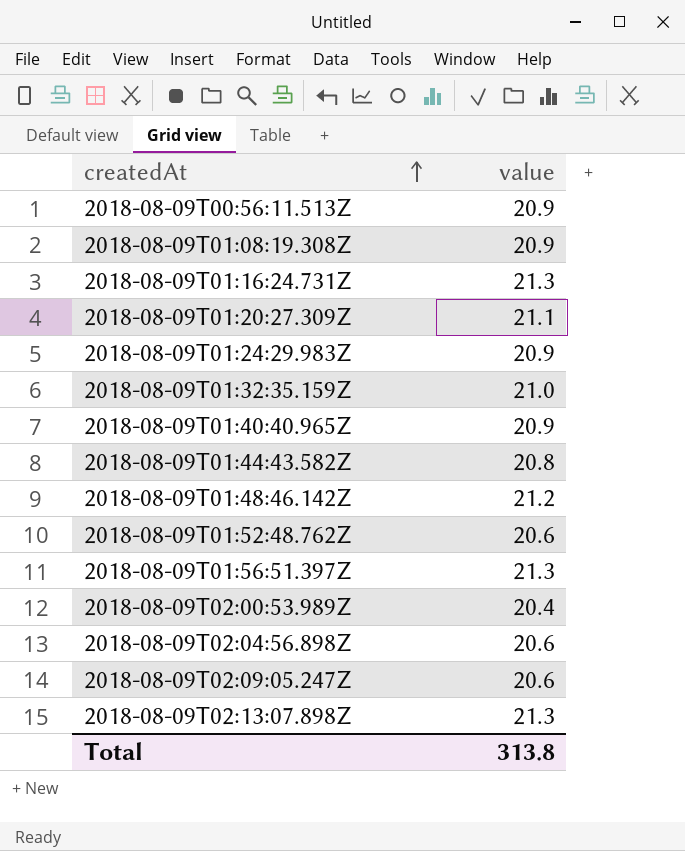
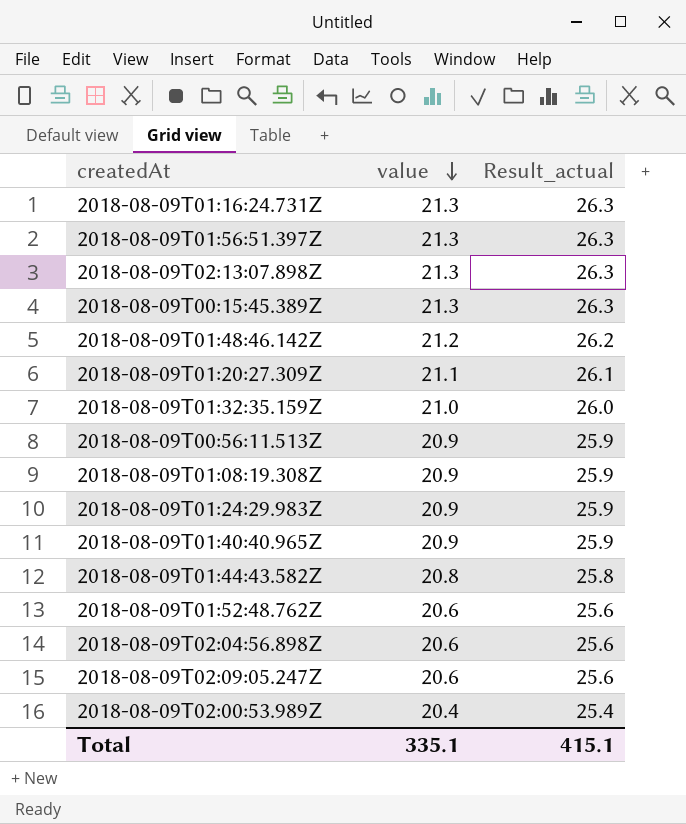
row order: createdAt ascending -> value descending
column Result_actual | formula: none -> [value] + 5
row 2018-08-09T00:15:45.389Z: none -> 21.3 | 26.3
Total | value: 313.8 -> 335.1

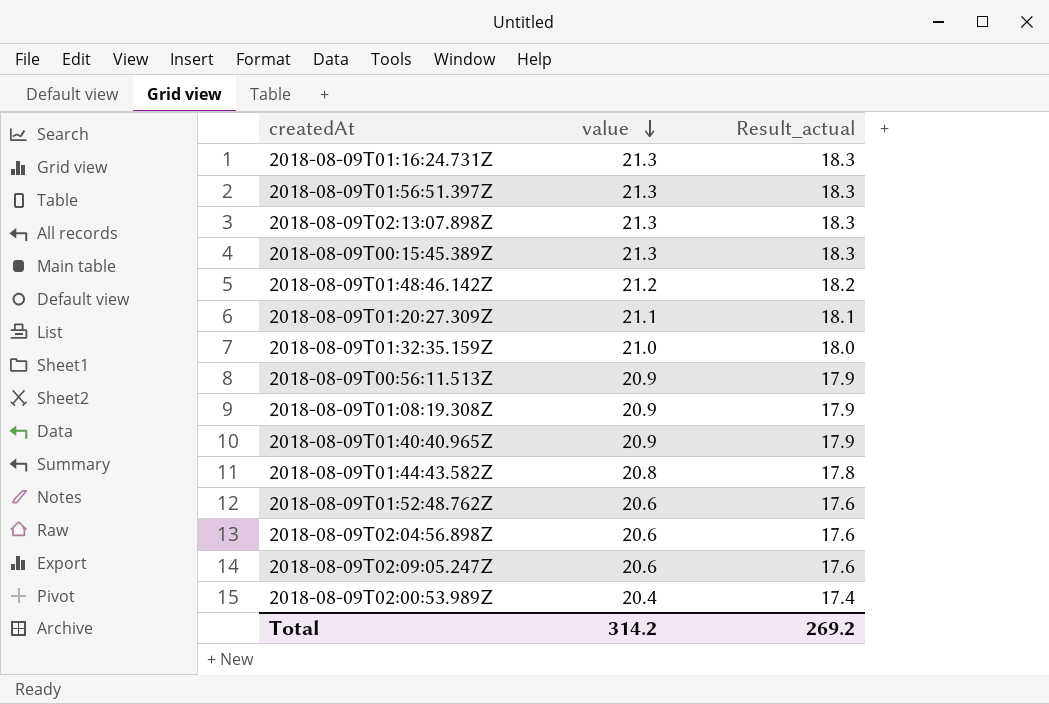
column Result_actual | formula: [value] + 5 -> [value] - 3
row 2018-08-09T01:24:29.983Z: 20.9 | 25.9 -> none
Total | value: 335.1 -> 314.2
Total | Result_actual: 415.1 -> 269.2

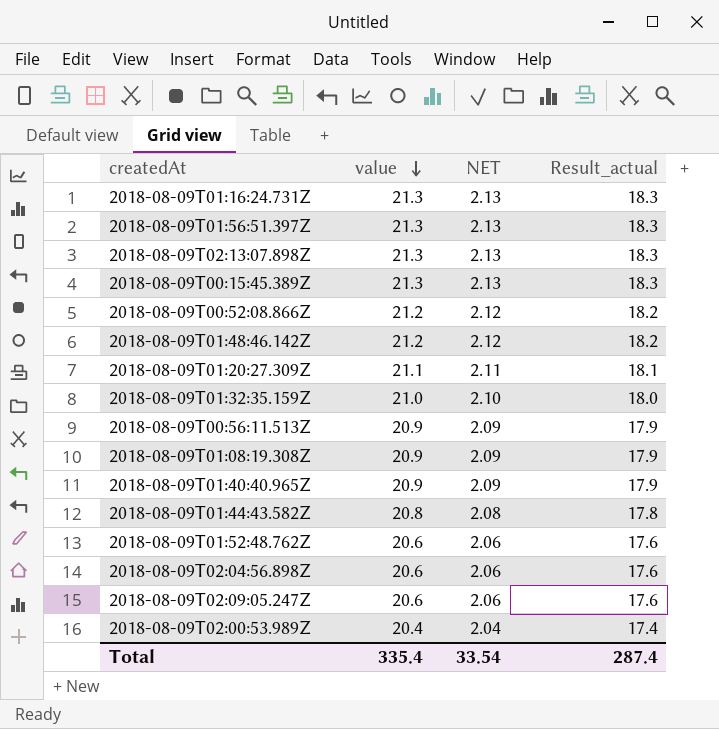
column NET | formula: none -> [value] * 0.1
row 2018-08-09T00:52:08.866Z: none -> 21.2 | 2.12 | 18.2
Total | value: 314.2 -> 335.4
Total | Result_actual: 269.2 -> 287.4

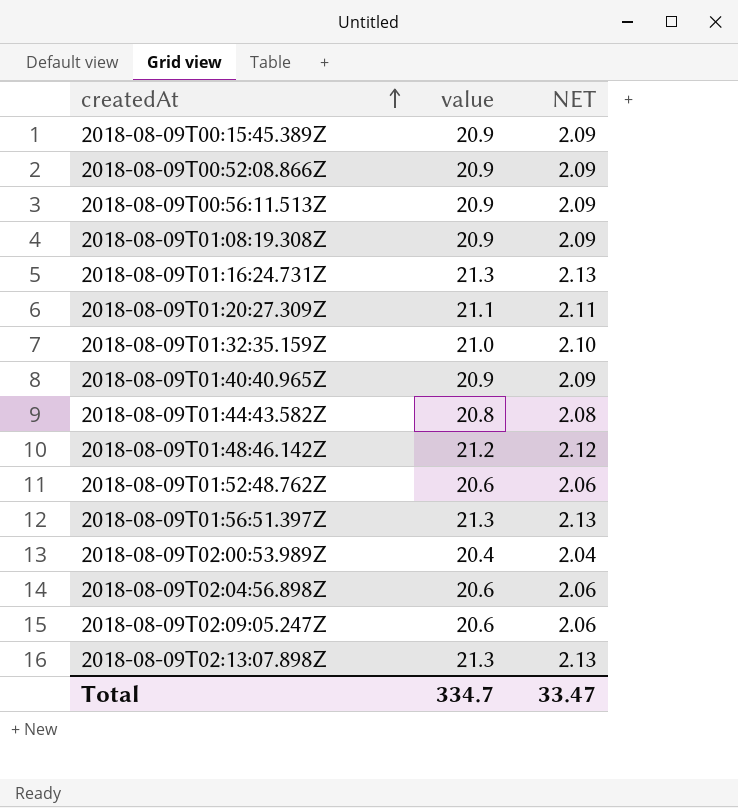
row order: value descending -> createdAt ascending
column Result_actual | formula: [value] - 3 -> none
2018-08-09T00:15:45.389Z | value: 21.3 -> 20.9
2018-08-09T00:15:45.389Z | NET: 2.13 -> 2.09
2018-08-09T00:52:08.866Z | value: 21.2 -> 20.9
2018-08-09T00:52:08.866Z | NET: 2.12 -> 2.09
Total | value: 335.4 -> 334.7
Total | NET: 33.54 -> 33.47

